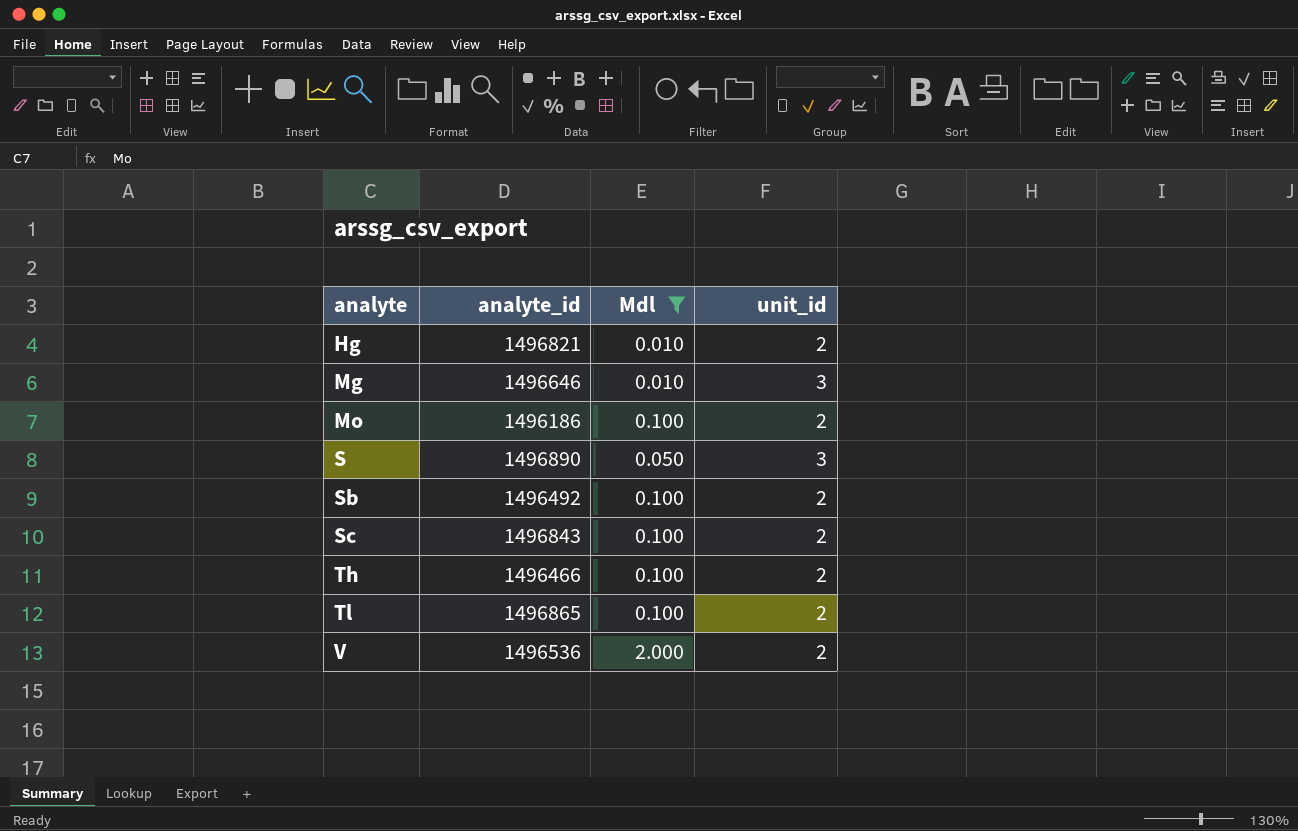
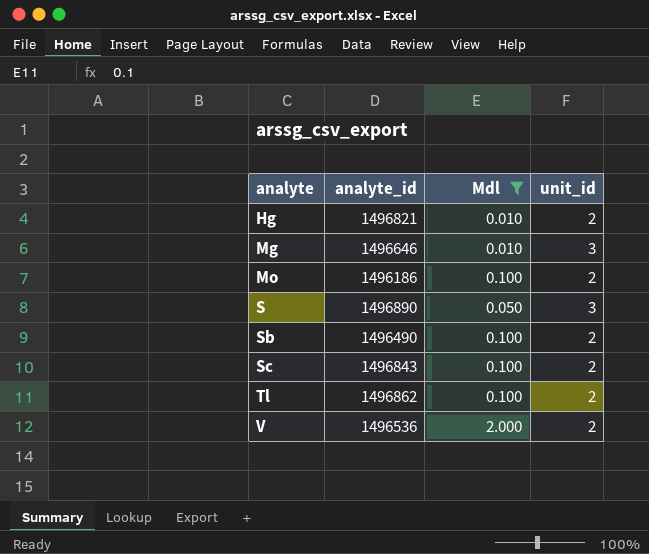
row Th: 1496466 | 0.100 | 2 -> none
Sb | analyte_id: 1496492 -> 1496490
Tl | analyte_id: 1496865 -> 1496862

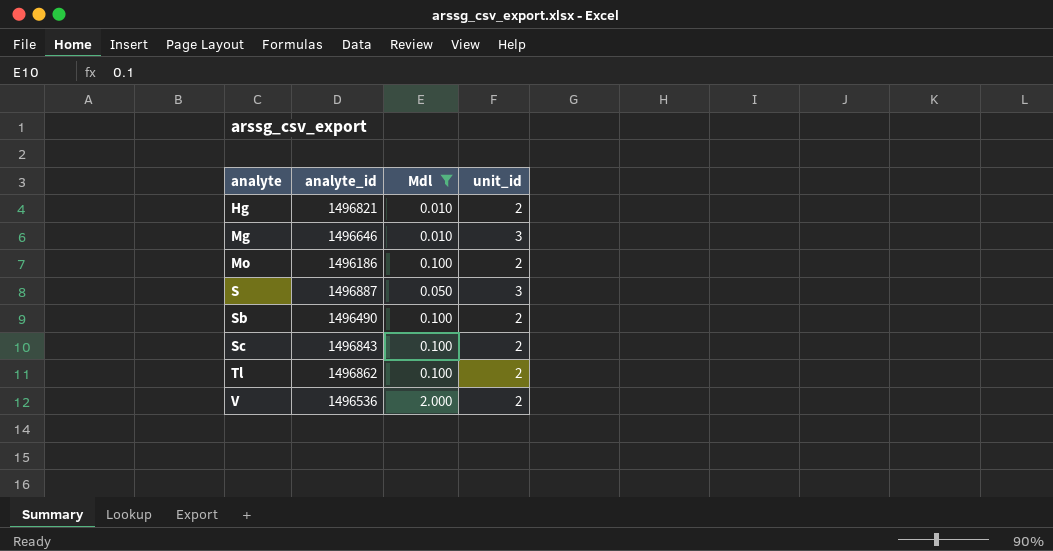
S | analyte_id: 1496890 -> 1496887

